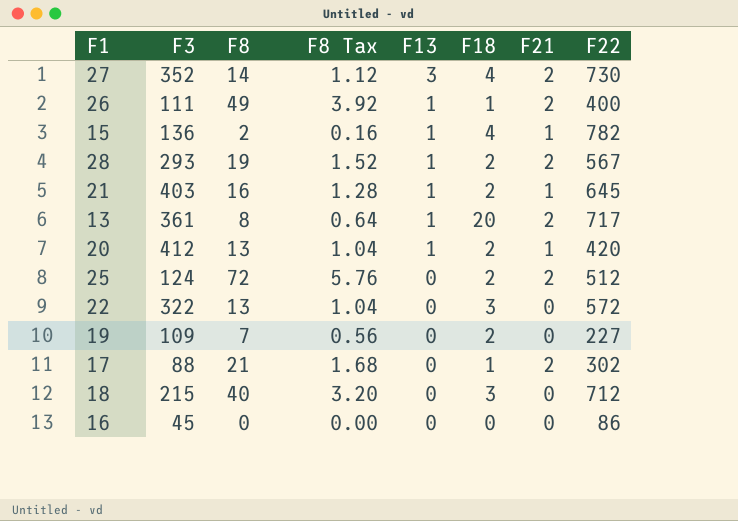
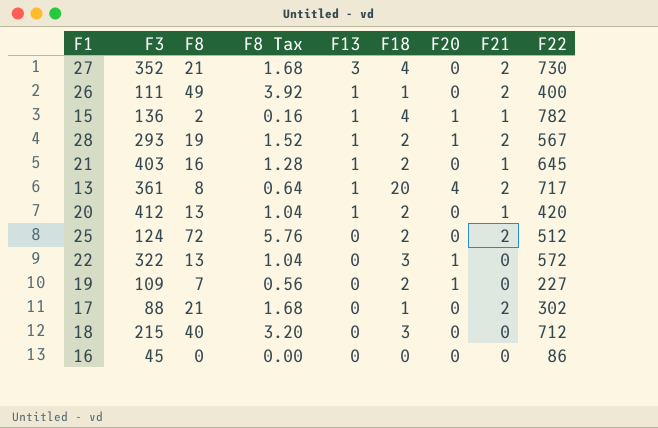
column F20 | position: none -> 7
27 | F8: 14 -> 21
27 | F8 Tax: 1.12 -> 1.68

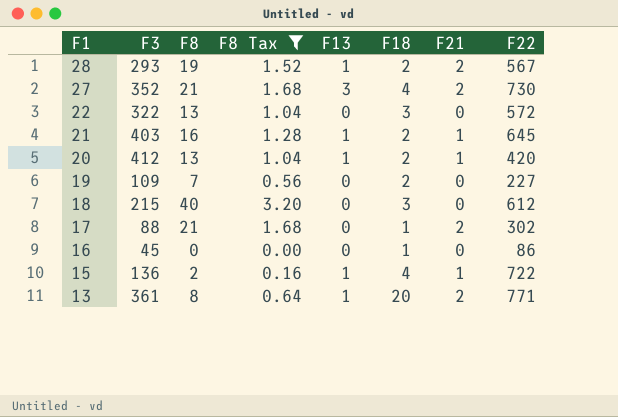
filter: none -> F8 Tax <= 3.20
row order: F13 descending -> F1 descending
column F20 | position: 7 -> none
18 | F22: 712 -> 612
16 | F18: 0 -> 1
15 | F22: 782 -> 722
13 | F22: 717 -> 771

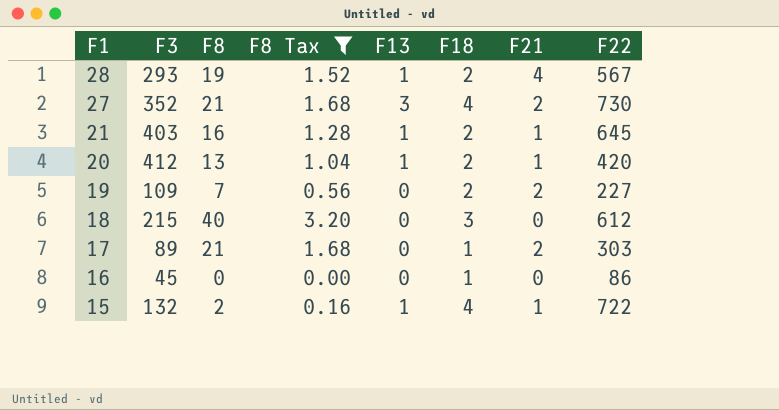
row 22: 322 | 13 | 1.04 | 0 | 3 | 0 | 572 -> none
row 13: 361 | 8 | 0.64 | 1 | 20 | 2 | 771 -> none
28 | F21: 2 -> 4
19 | F21: 0 -> 2
17 | F3: 88 -> 89
17 | F22: 302 -> 303
15 | F3: 136 -> 132

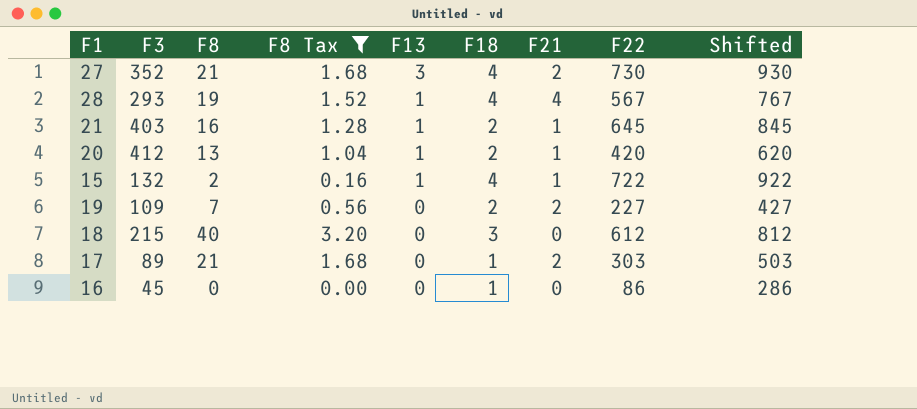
row order: F1 descending -> F13 descending
column Shifted | formula: none -> [F22] + 200
28 | F18: 2 -> 4

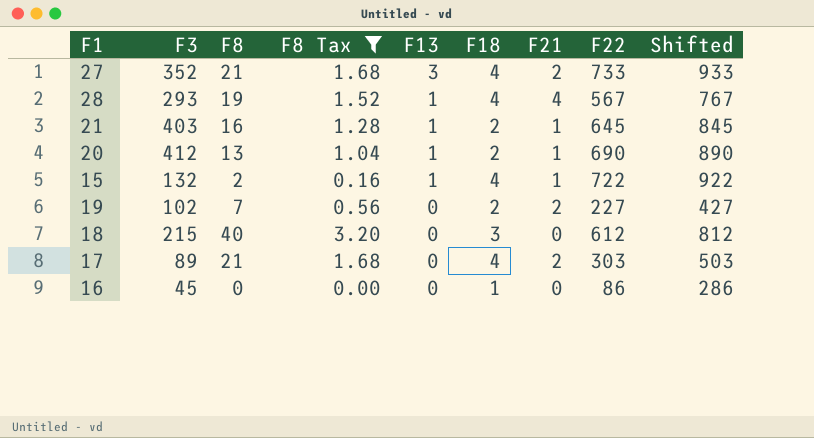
27 | F22: 730 -> 733
27 | Shifted: 930 -> 933
20 | F22: 420 -> 690
20 | Shifted: 620 -> 890
19 | F3: 109 -> 102
17 | F18: 1 -> 4

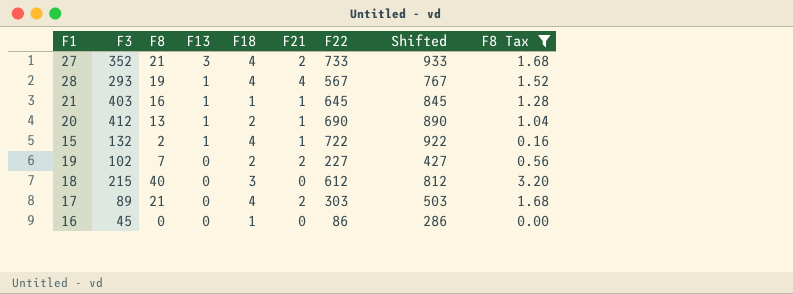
column F8 Tax | position: 4 -> 9
21 | F18: 2 -> 1

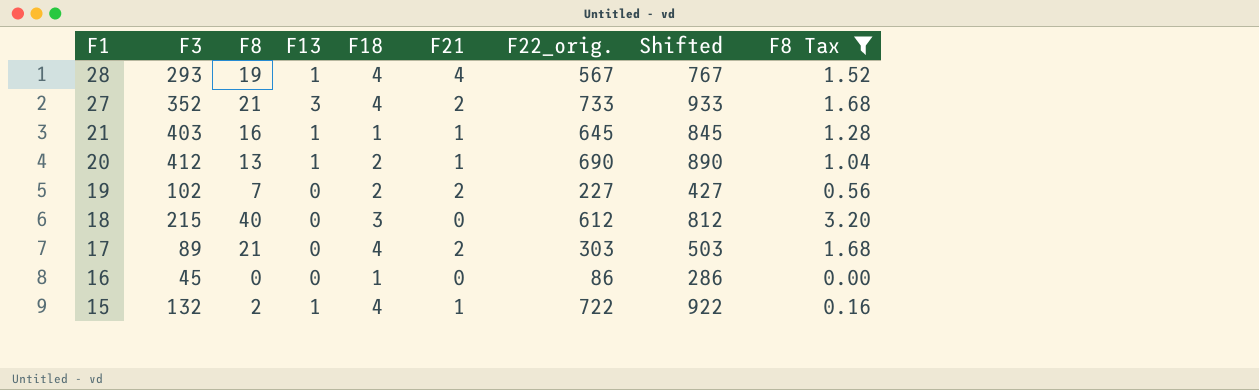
row order: F13 descending -> F1 descending
column name: F22 -> F22_orig.

